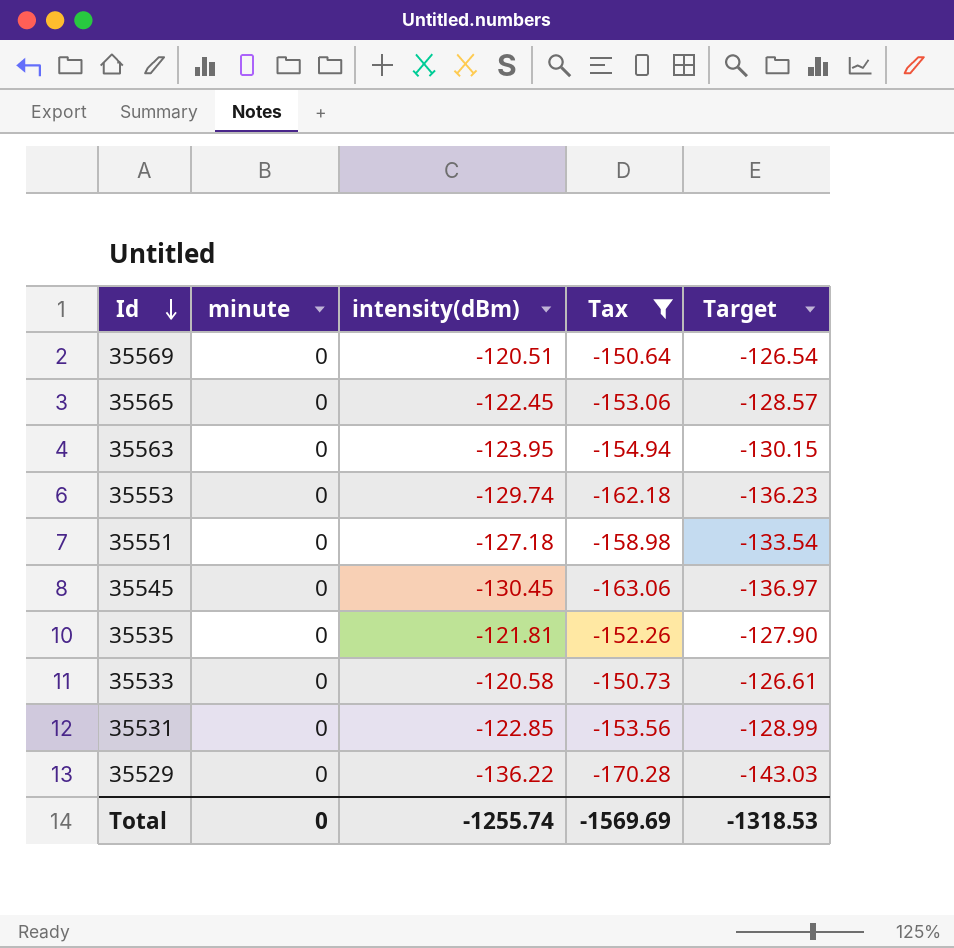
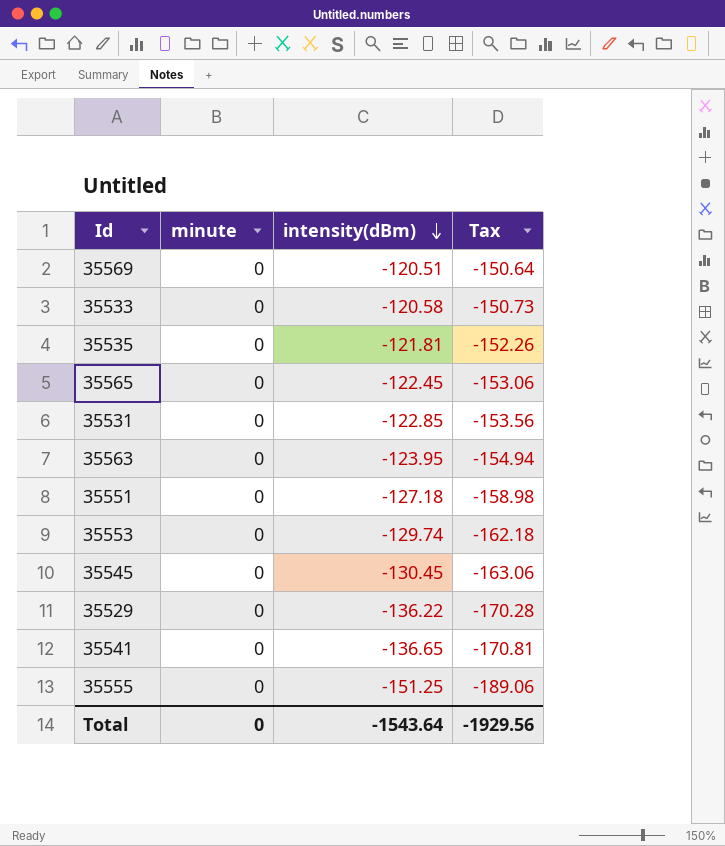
filter: Tax >= -170.28 -> none
row order: Id descending -> intensity(dBm) descending
column Target | formula: [intensity(dBm)] * 1.05 -> none
Total | intensity(dBm): -1255.74 -> -1543.64
Total | Tax: -1569.69 -> -1929.56

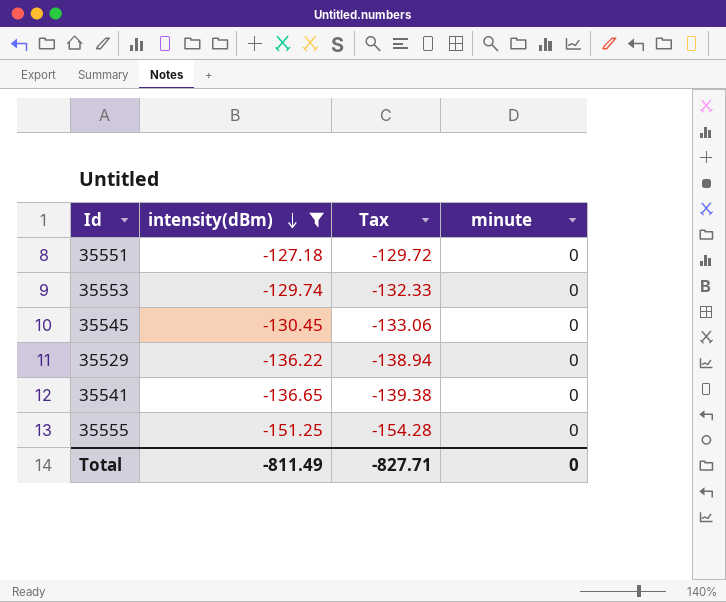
filter: none -> intensity(dBm) <= -127.18
column Tax | formula: [intensity(dBm)] * 1.25 -> [intensity(dBm)] * 1.02
column minute | position: 2 -> 4
Total | intensity(dBm): -1543.64 -> -811.49
Total | Tax: -1929.56 -> -827.71

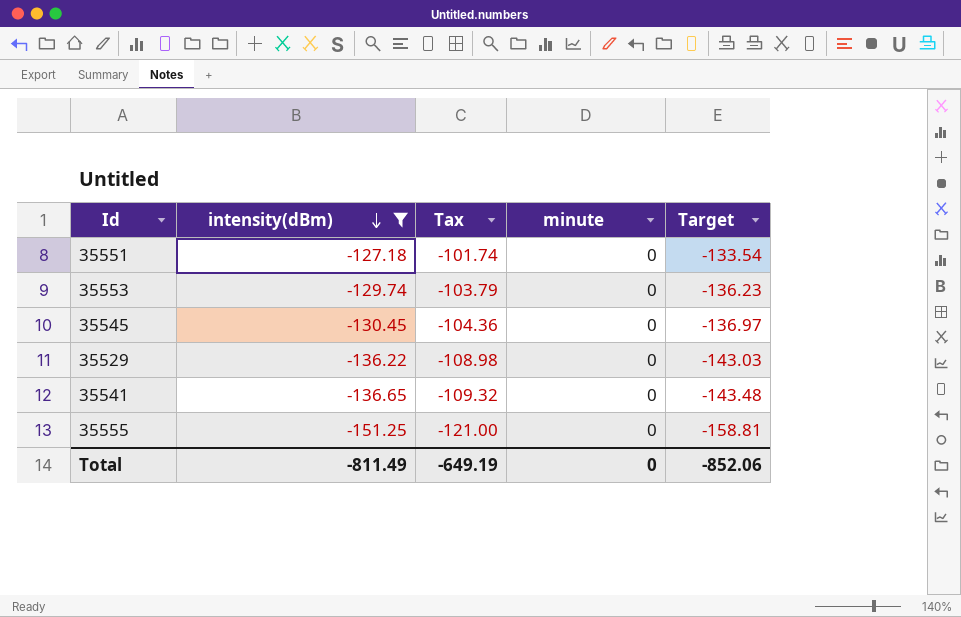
column Tax | formula: [intensity(dBm)] * 1.02 -> [intensity(dBm)] * 0.8
column Target | formula: none -> [intensity(dBm)] * 1.05
Total | Tax: -827.71 -> -649.19

